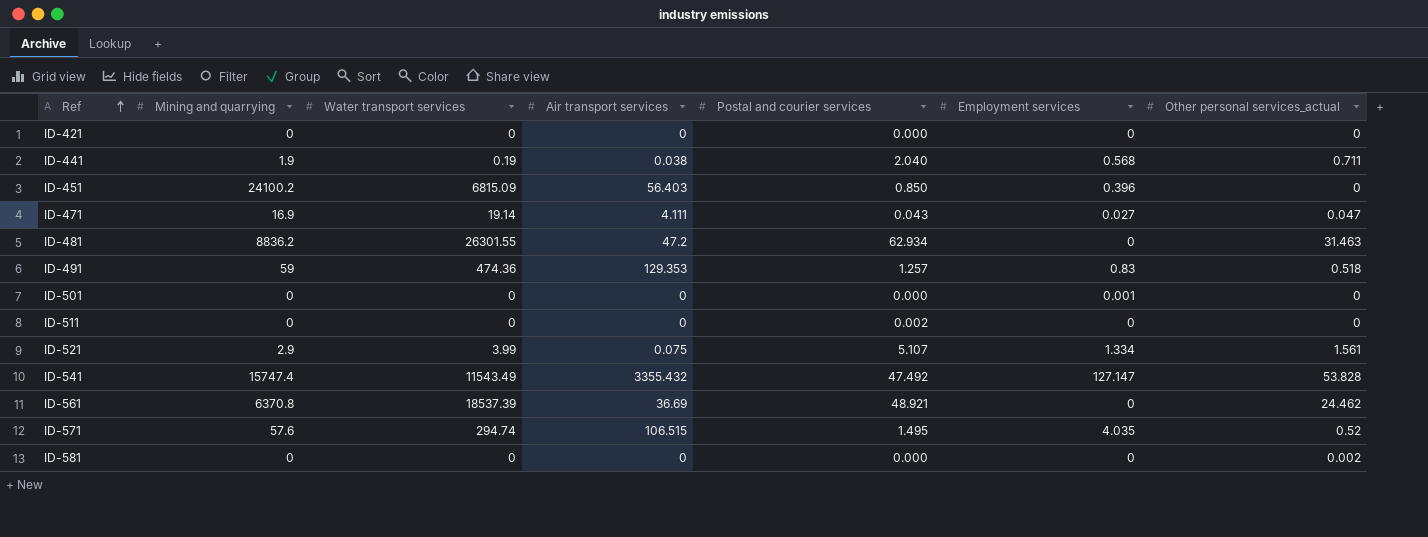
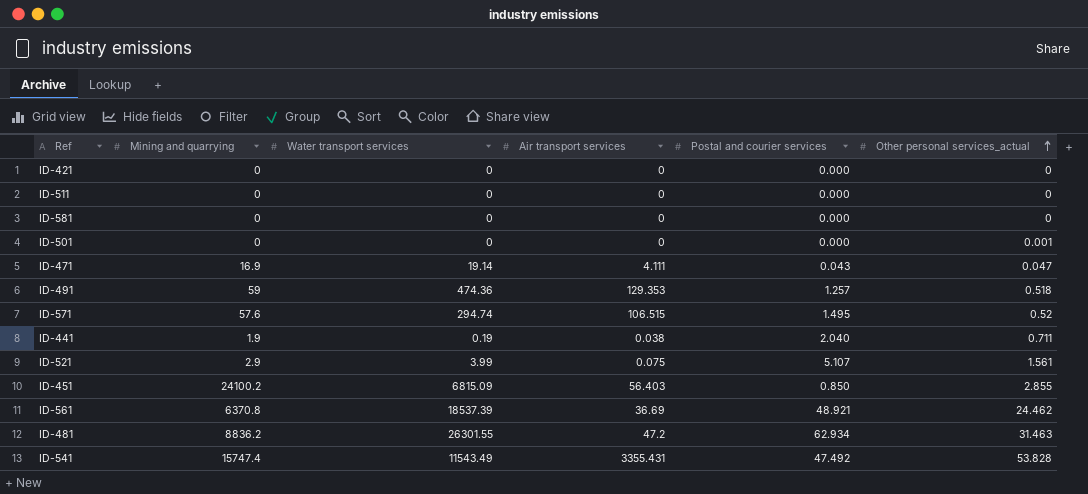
row order: Ref ascending -> Other personal services_actual ascending
column Employment services | position: 6 -> none
ID-511 | Postal and courier services: 0.002 -> 0.000
ID-581 | Other personal services_actual: 0.002 -> 0
ID-501 | Other personal services_actual: 0 -> 0.001
ID-451 | Other personal services_actual: 0 -> 2.855
ID-541 | Air transport services: 3355.432 -> 3355.431

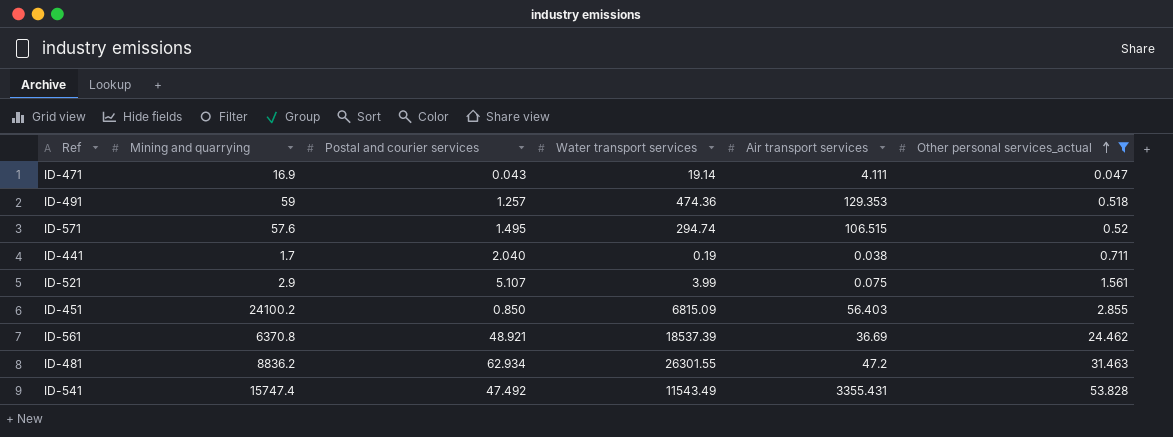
filter: none -> Other personal services_actual >= 0.047
column Postal and courier services | position: 5 -> 3
ID-441 | Mining and quarrying: 1.9 -> 1.7

